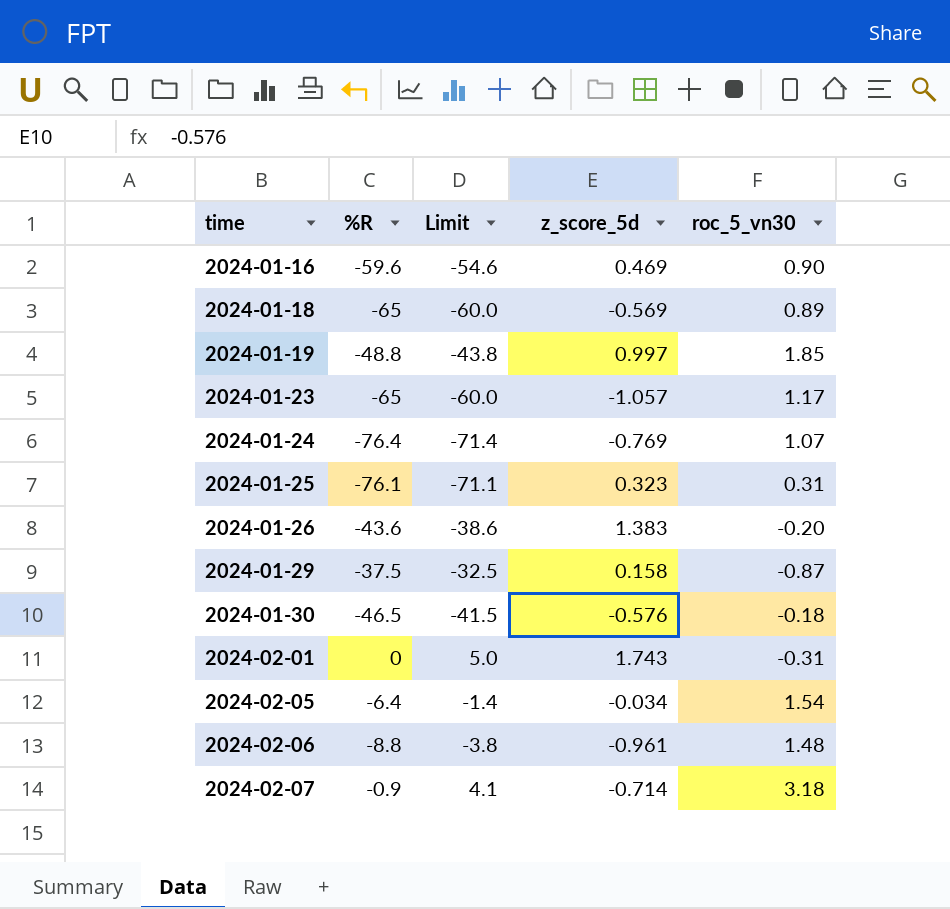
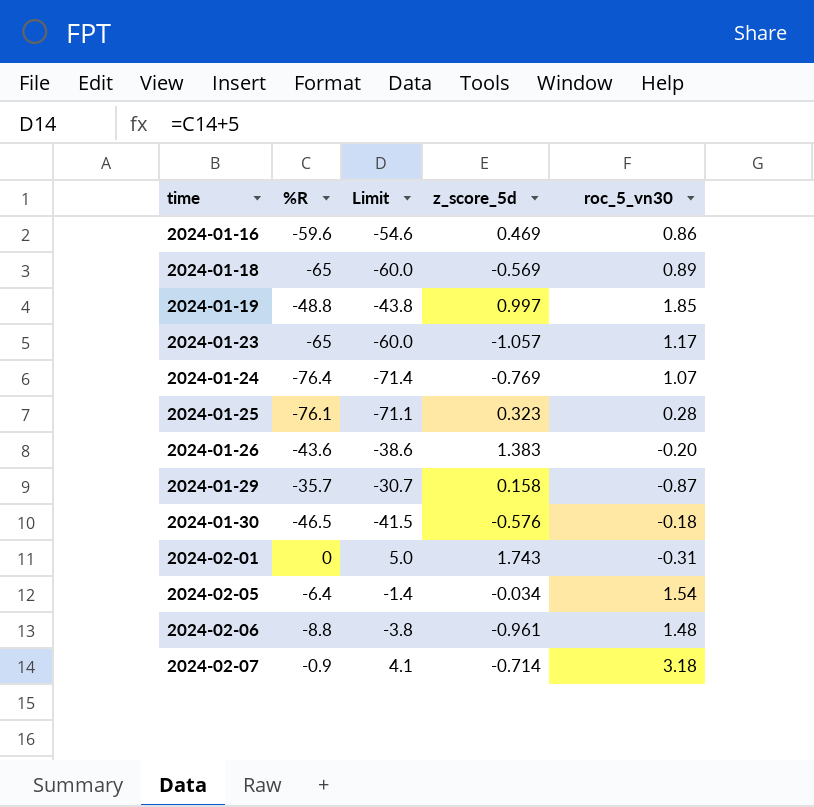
2024-01-16 | roc_5_vn30: 0.90 -> 0.86
2024-01-25 | roc_5_vn30: 0.31 -> 0.28
2024-01-29 | %R: -37.5 -> -35.7
2024-01-29 | Limit: -32.5 -> -30.7

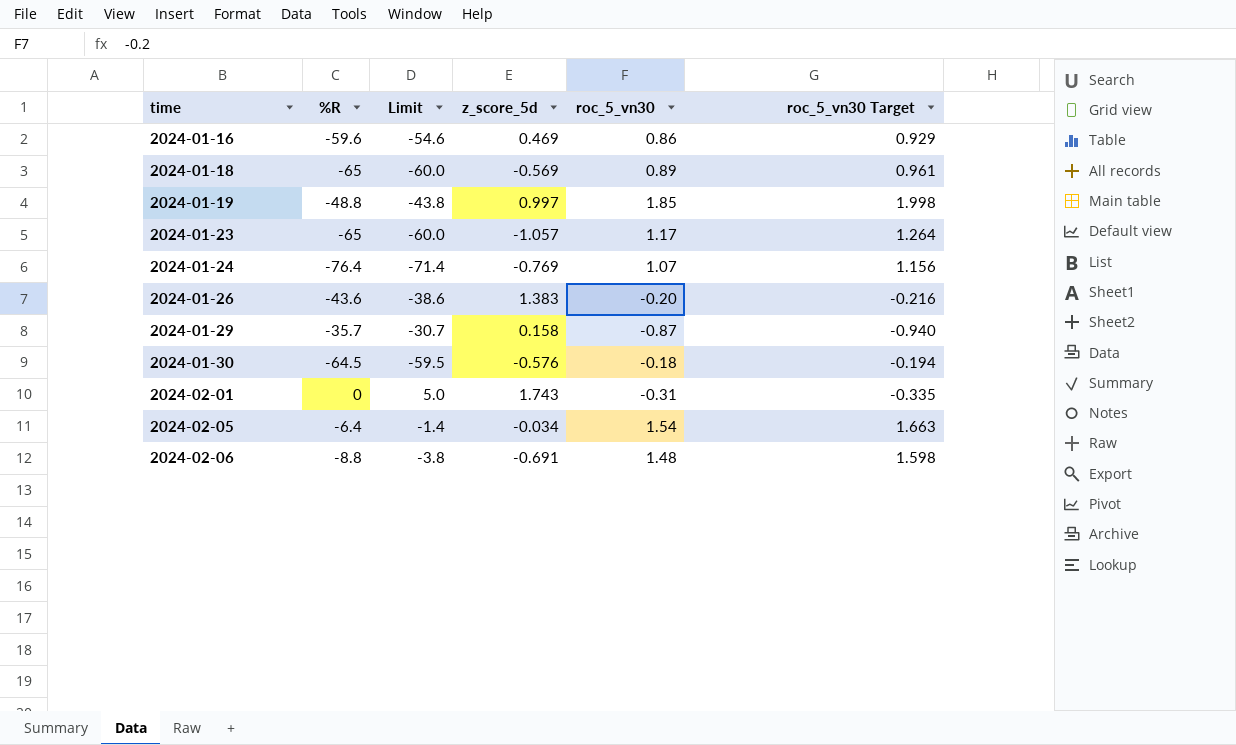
column roc_5_vn30 Target | formula: none -> [roc_5_vn30] * 1.08
row 2024-01-25: -76.1 | -71.1 | 0.323 | 0.28 -> none
row 2024-02-07: -0.9 | 4.1 | -0.714 | 3.18 -> none
2024-01-30 | %R: -46.5 -> -64.5
2024-01-30 | Limit: -41.5 -> -59.5
2024-02-06 | z_score_5d: -0.961 -> -0.691

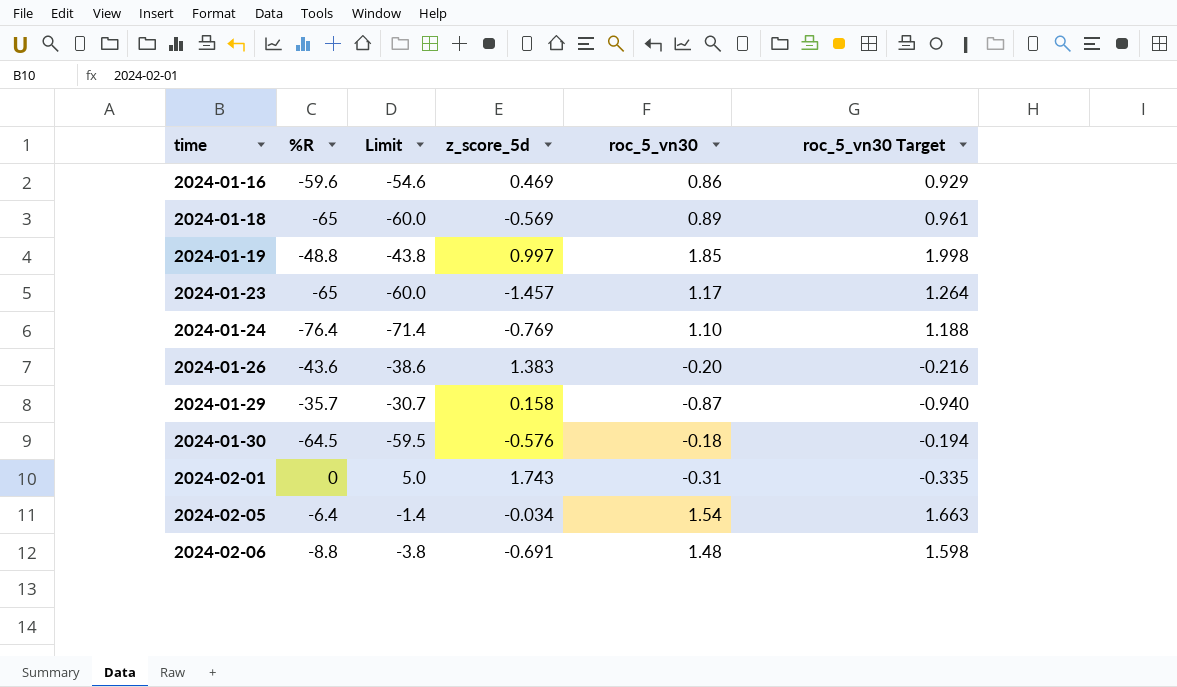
2024-01-23 | z_score_5d: -1.057 -> -1.457
2024-01-24 | roc_5_vn30: 1.07 -> 1.10
2024-01-24 | roc_5_vn30 Target: 1.156 -> 1.188

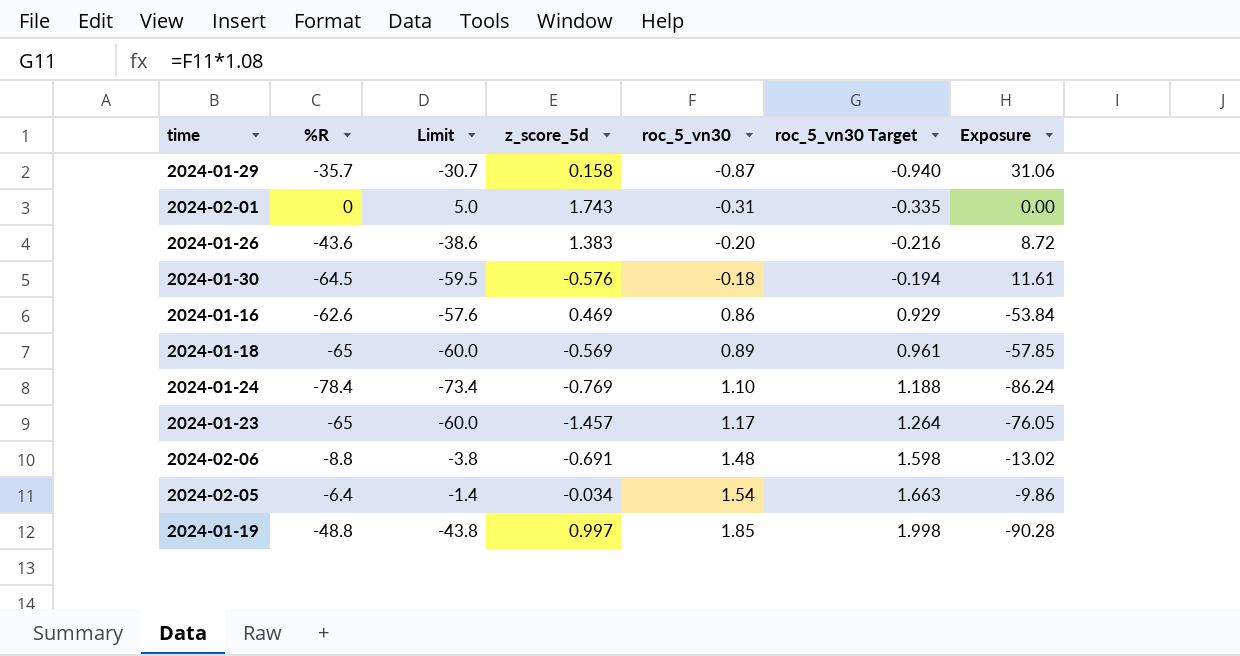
row order: time ascending -> roc_5_vn30 ascending
column Exposure | formula: none -> [%R] * [roc_5_vn30]
2024-01-16 | %R: -59.6 -> -62.6
2024-01-16 | Limit: -54.6 -> -57.6
2024-01-24 | %R: -76.4 -> -78.4
2024-01-24 | Limit: -71.4 -> -73.4

